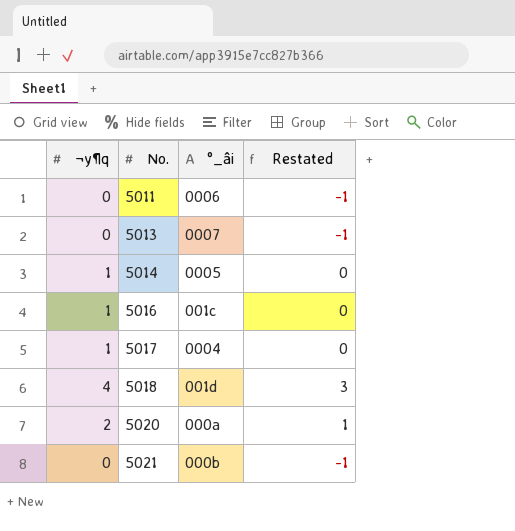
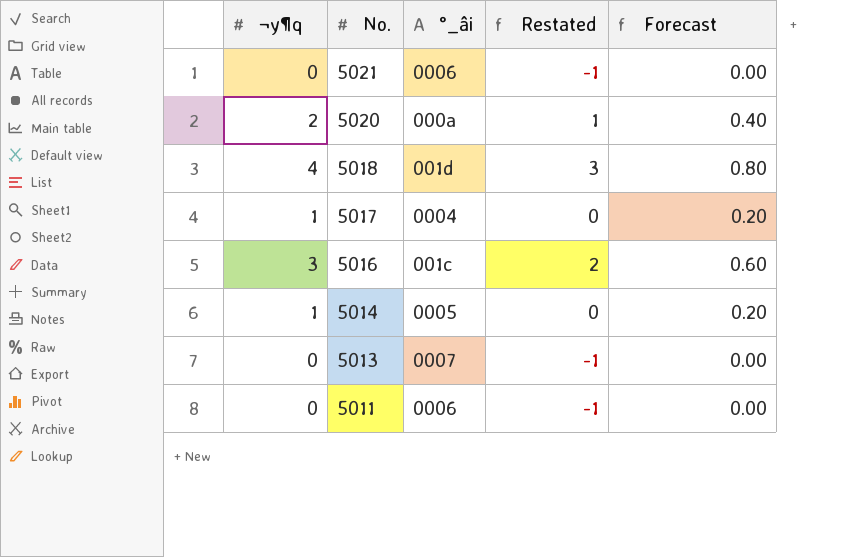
row order: No. ascending -> No. descending
column Forecast | formula: none -> [¬y¶q] * 0.2
5021 | °_âi: 000b -> 0006
5016 | ¬y¶q: 1 -> 3
5016 | Restated: 0 -> 2

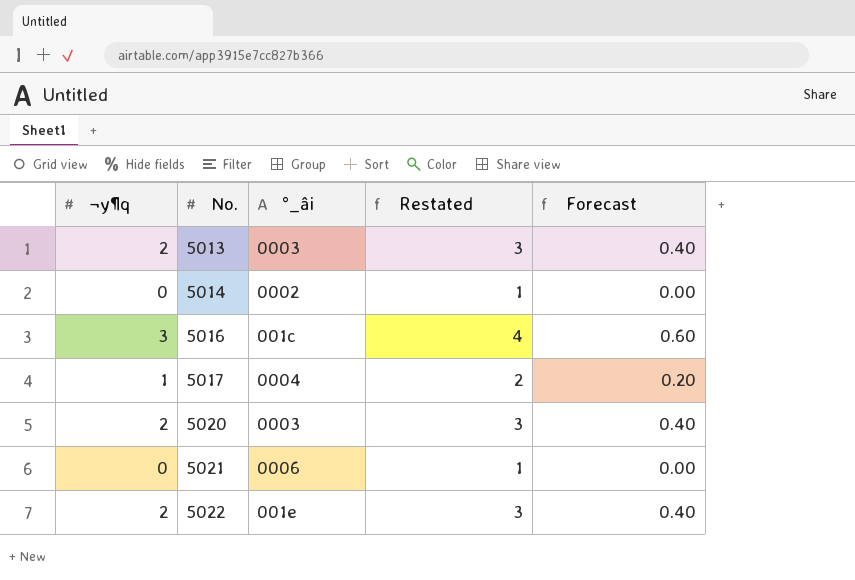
row order: No. descending -> No. ascending
column Restated | formula: [¬y¶q] - 1 -> [¬y¶q] + 1
row 5018: 4 | 001d | 3 | 0.80 -> none
row 5011: 0 | 0006 | -1 | 0.00 -> none
5013 | ¬y¶q: 0 -> 2
5013 | °_âi: 0007 -> 0003
5013 | Forecast: 0.00 -> 0.40
5014 | ¬y¶q: 1 -> 0
5014 | °_âi: 0005 -> 0002
5014 | Forecast: 0.20 -> 0.00
5020 | °_âi: 000a -> 0003
row 5022: none -> 2 | 001e | 3 | 0.40

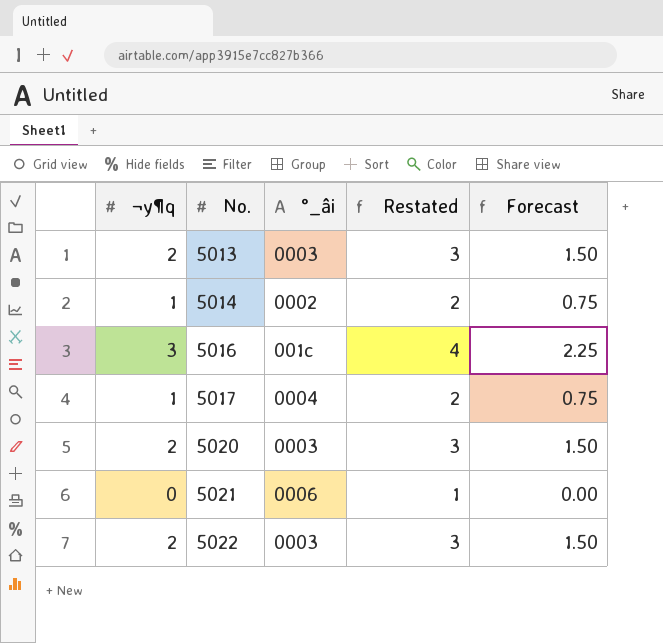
column Forecast | formula: [¬y¶q] * 0.2 -> [¬y¶q] * 0.75
5014 | ¬y¶q: 0 -> 1
5014 | Restated: 1 -> 2
5022 | °_âi: 001e -> 0003

